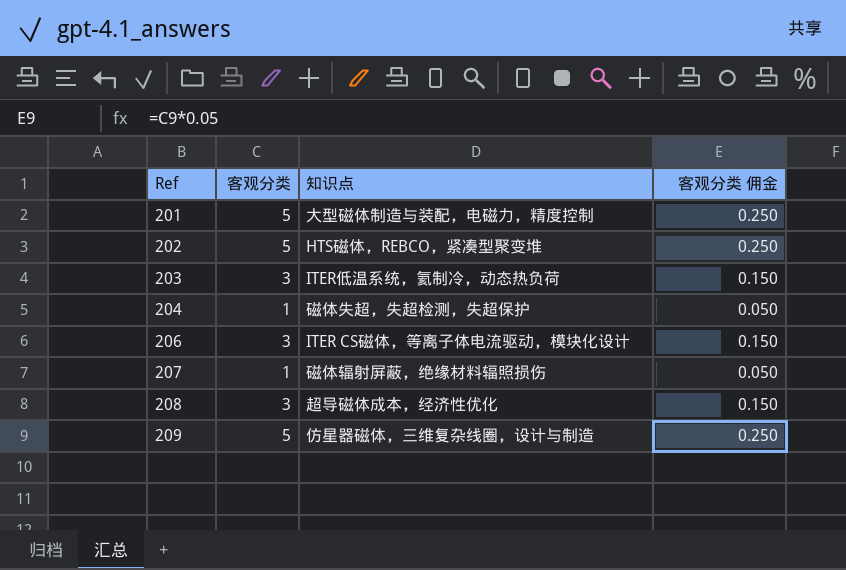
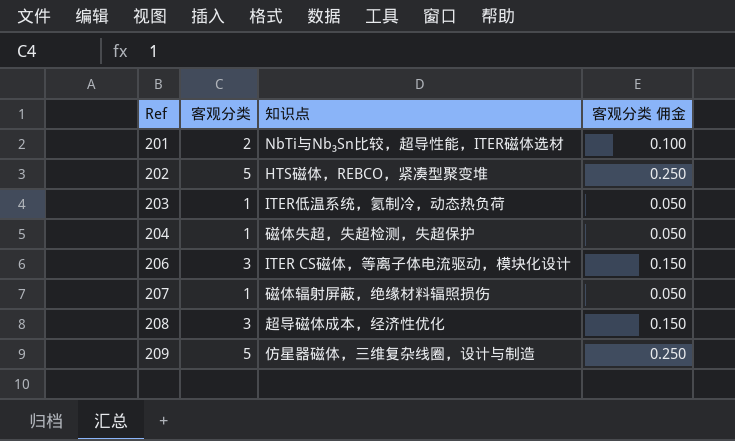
201 | 客观分类: 5 -> 2
201 | 知识点: 大型磁体制造与装配，电磁力，精度控制 -> NbTi与Nb₃Sn比较，超导性能，ITER磁体选材
201 | 客观分类 佣金: 0.250 -> 0.100
203 | 客观分类: 3 -> 1
203 | 客观分类 佣金: 0.150 -> 0.050

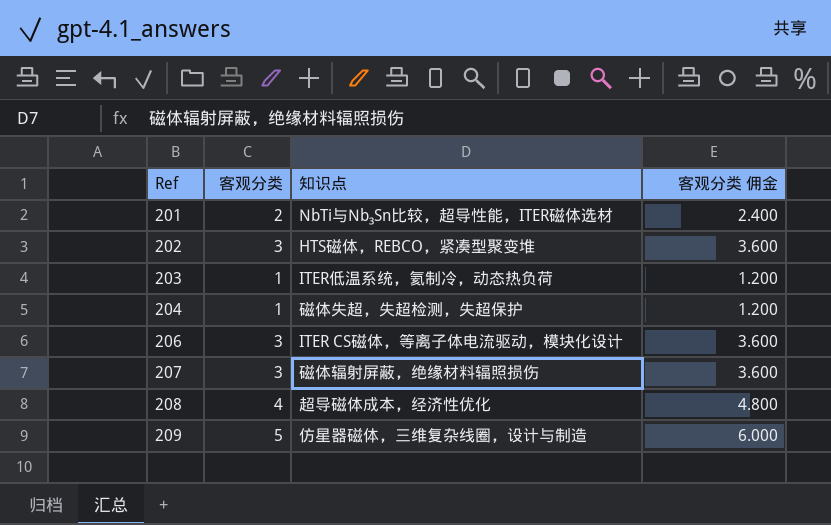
column 客观分类 佣金 | formula: [客观分类] * 0.05 -> [客观分类] * 1.2
202 | 客观分类: 5 -> 3
207 | 客观分类: 1 -> 3
208 | 客观分类: 3 -> 4

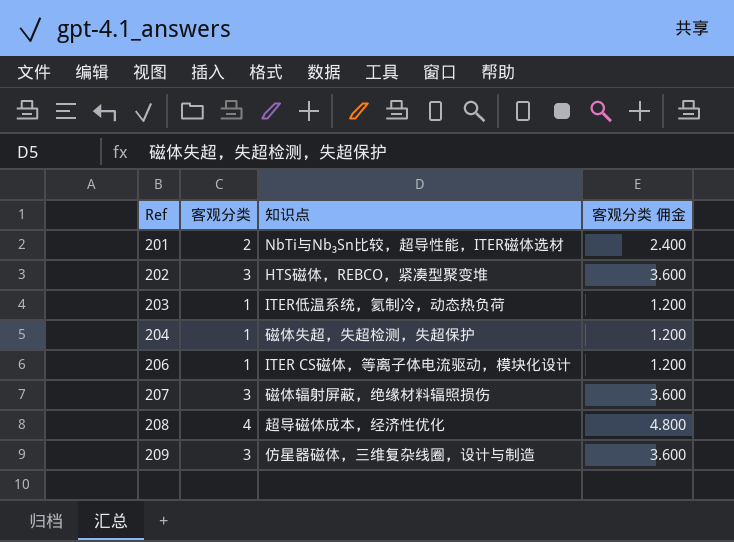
206 | 客观分类: 3 -> 1
206 | 客观分类 佣金: 3.600 -> 1.200
209 | 客观分类: 5 -> 3
209 | 客观分类 佣金: 6.000 -> 3.600

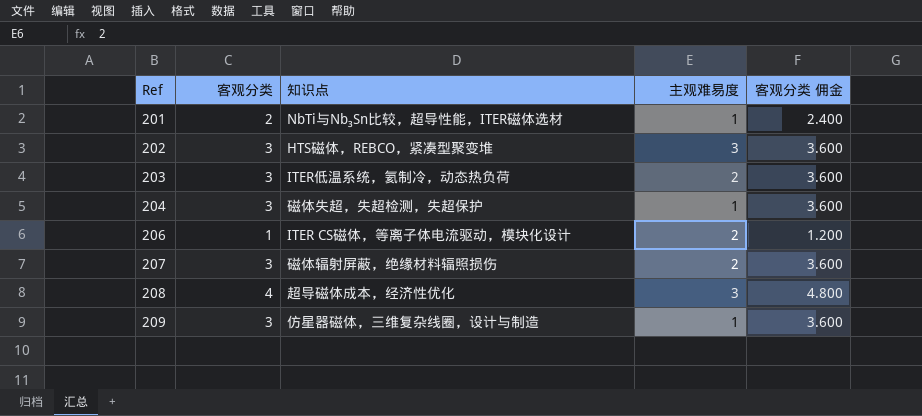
column 主观难易度 | position: none -> 4
203 | 客观分类: 1 -> 3
203 | 客观分类 佣金: 1.200 -> 3.600
204 | 客观分类: 1 -> 3
204 | 客观分类 佣金: 1.200 -> 3.600

